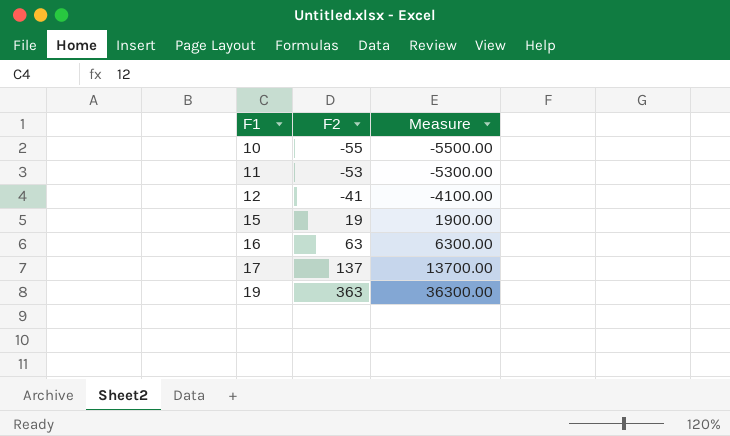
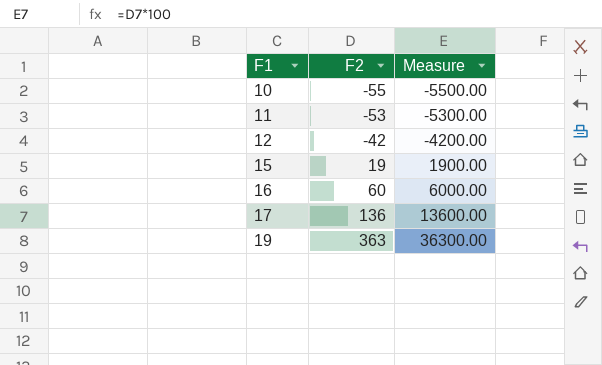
12 | F2: -41 -> -42
12 | Measure: -4100.00 -> -4200.00
16 | F2: 63 -> 60
16 | Measure: 6300.00 -> 6000.00
17 | F2: 137 -> 136
17 | Measure: 13700.00 -> 13600.00

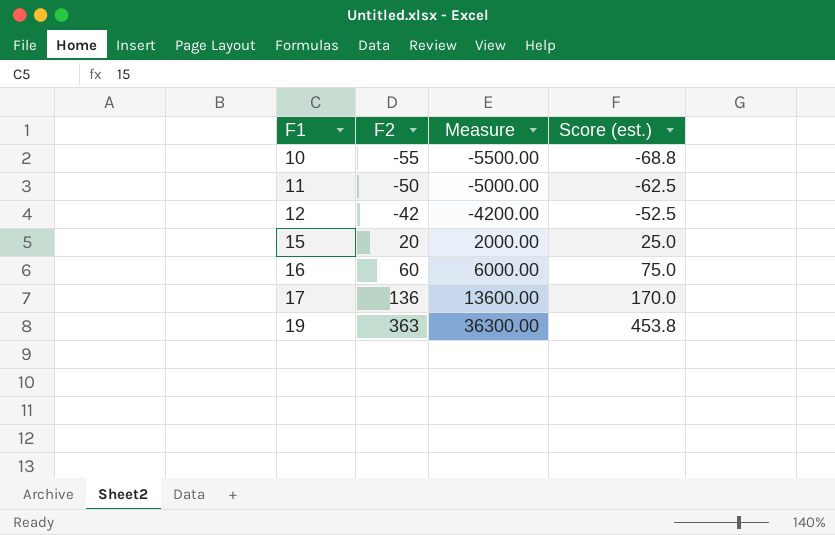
column Score (est.) | formula: none -> [F2] * 1.25
11 | F2: -53 -> -50
11 | Measure: -5300.00 -> -5000.00
15 | F2: 19 -> 20
15 | Measure: 1900.00 -> 2000.00

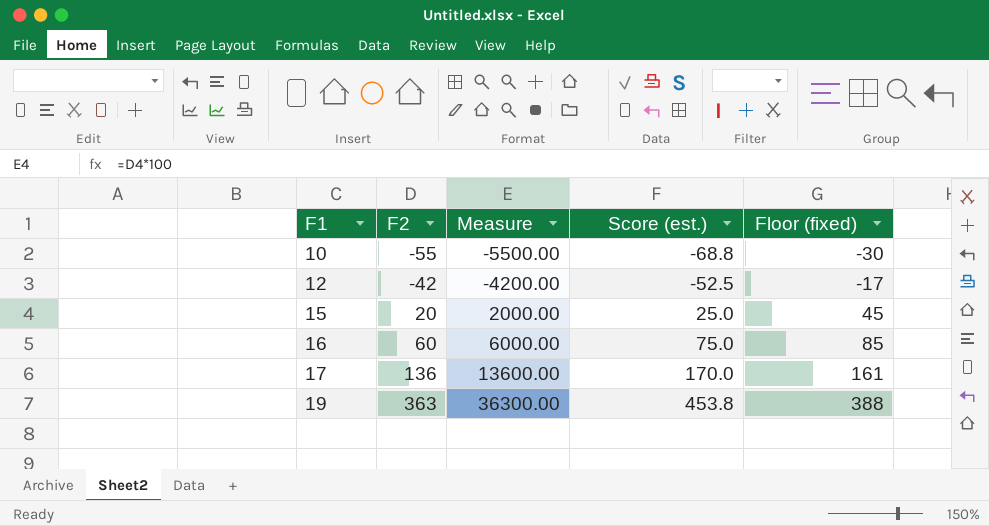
column Floor (fixed) | formula: none -> [F2] + 25
row 11: -50 | -5000.00 | -62.5 -> none

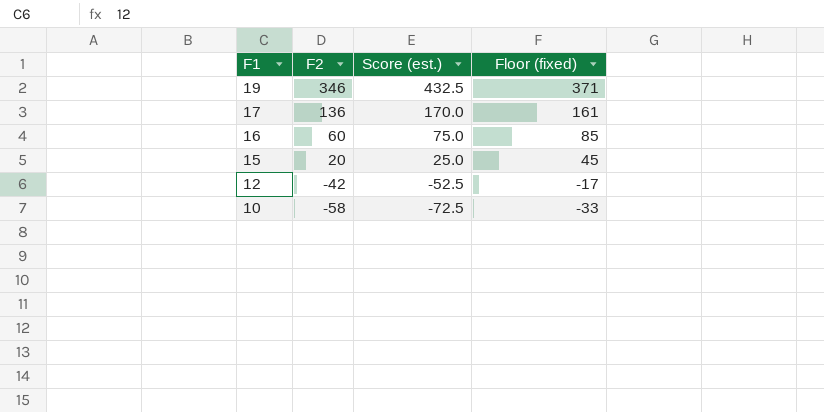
row order: F1 ascending -> F1 descending
column Measure | formula: [F2] * 100 -> none
19 | F2: 363 -> 346
19 | Score (est.): 453.8 -> 432.5
19 | Floor (fixed): 388 -> 371
10 | F2: -55 -> -58
10 | Score (est.): -68.8 -> -72.5
10 | Floor (fixed): -30 -> -33

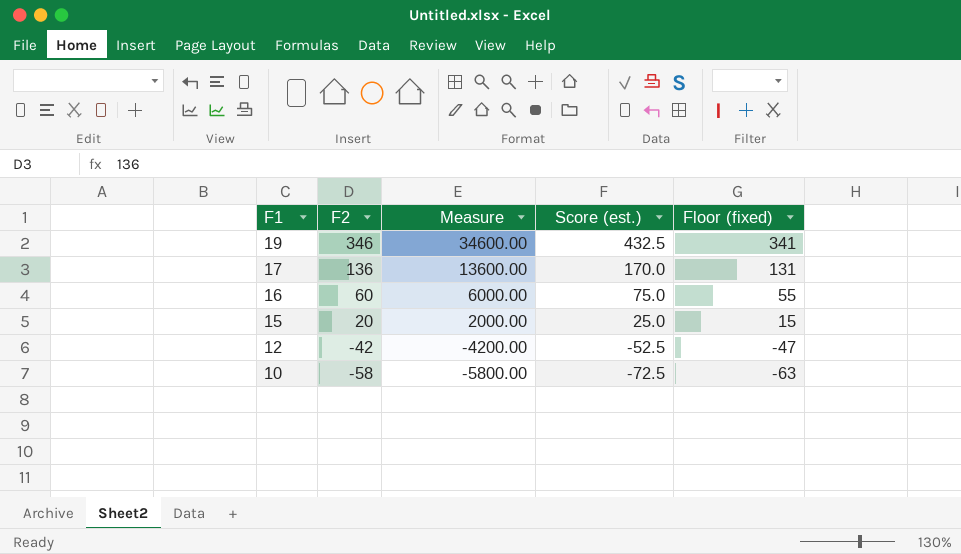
column Measure | formula: none -> [F2] * 100
column Floor (fixed) | formula: [F2] + 25 -> [F2] - 5

